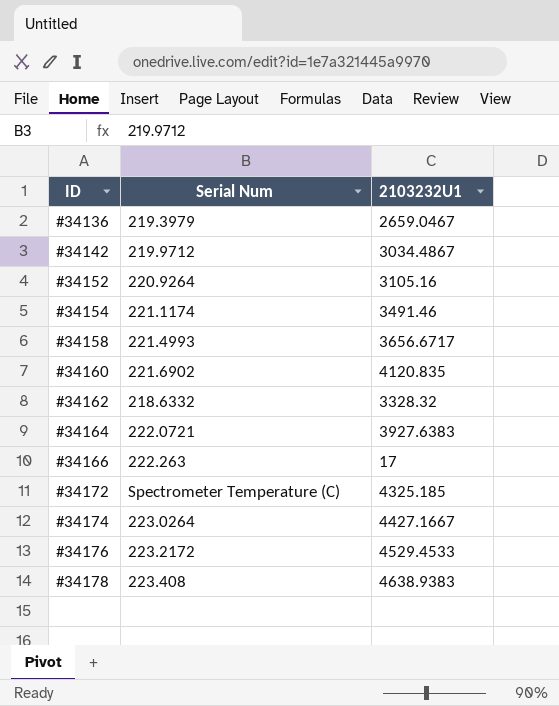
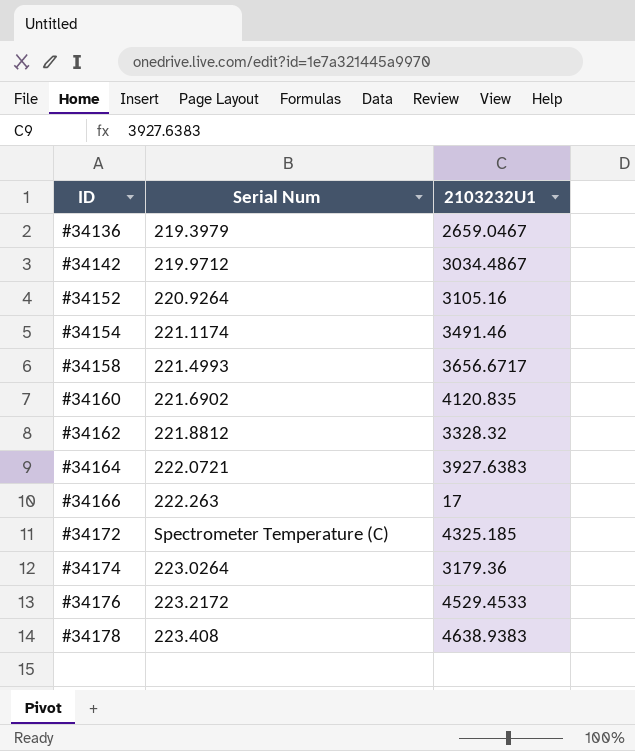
#34162 | Serial Num: 218.6332 -> 221.8812
#34174 | 2103232U1: 4427.1667 -> 3179.36

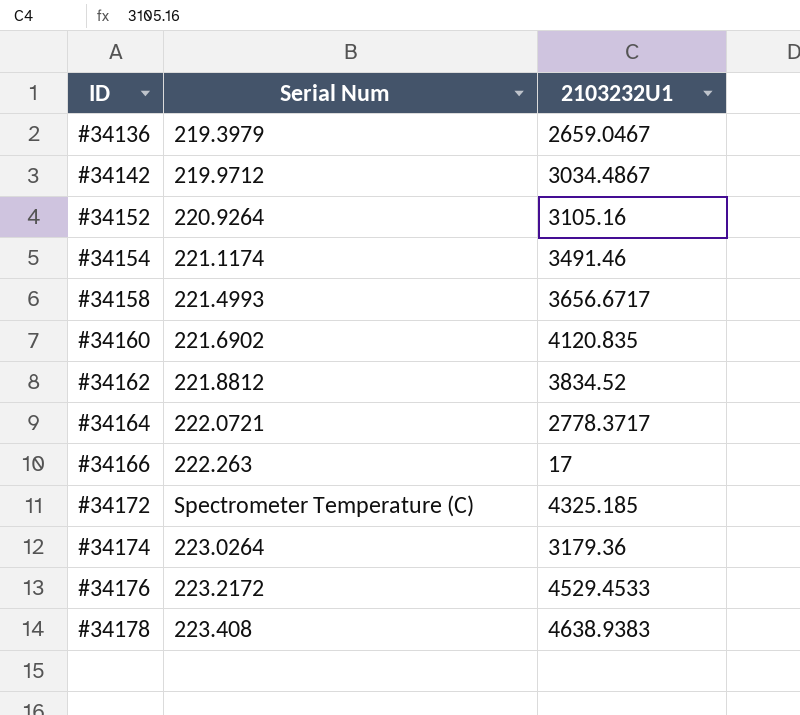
#34162 | 2103232U1: 3328.32 -> 3834.52
#34164 | 2103232U1: 3927.6383 -> 2778.3717

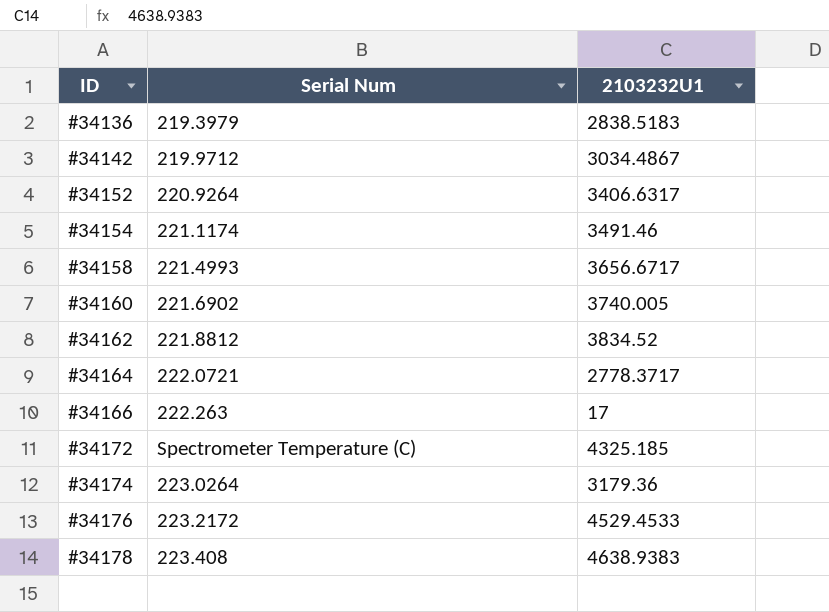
#34136 | 2103232U1: 2659.0467 -> 2838.5183
#34152 | 2103232U1: 3105.16 -> 3406.6317
#34160 | 2103232U1: 4120.835 -> 3740.005

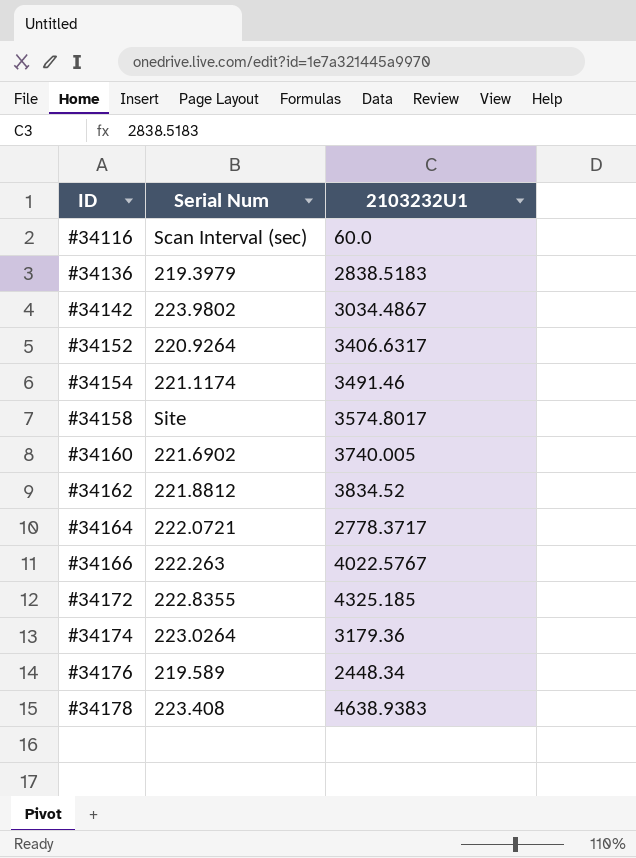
row #34116: none -> Scan Interval (sec) | 60.0
#34142 | Serial Num: 219.9712 -> 223.9802
#34158 | Serial Num: 221.4993 -> Site
#34158 | 2103232U1: 3656.6717 -> 3574.8017
#34166 | 2103232U1: 17 -> 4022.5767
#34172 | Serial Num: Spectrometer Temperature (C) -> 222.8355
#34176 | Serial Num: 223.2172 -> 219.589
#34176 | 2103232U1: 4529.4533 -> 2448.34

